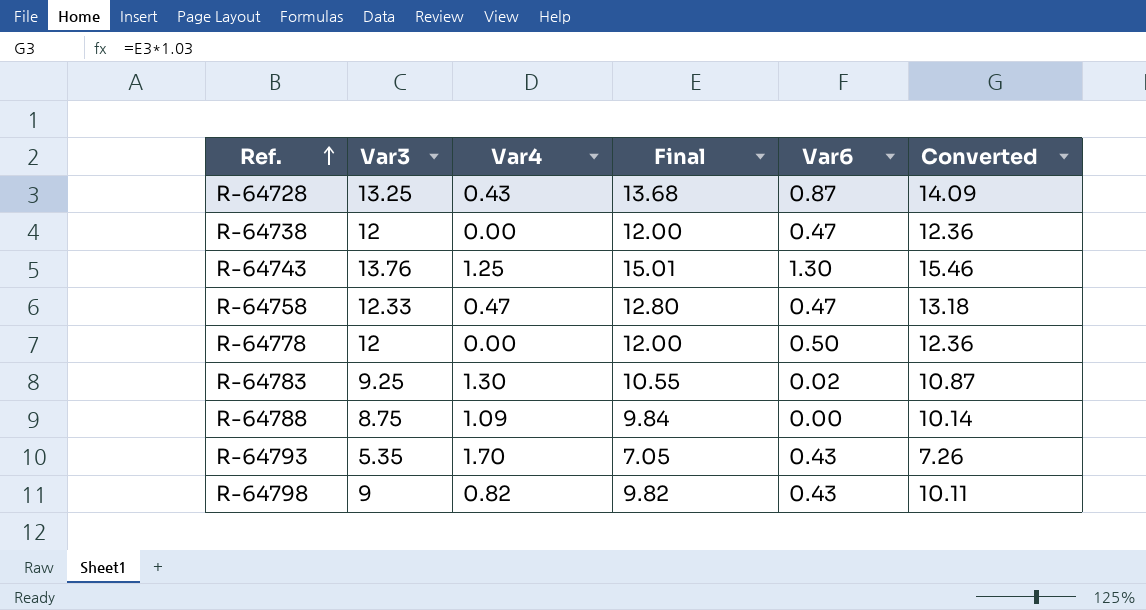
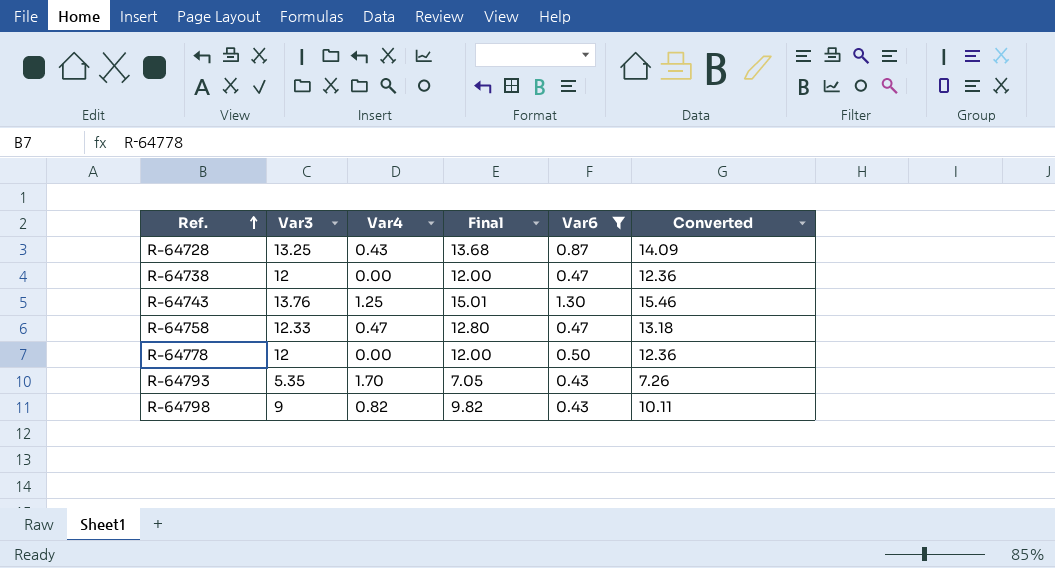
filter: none -> Var6 >= 0.43

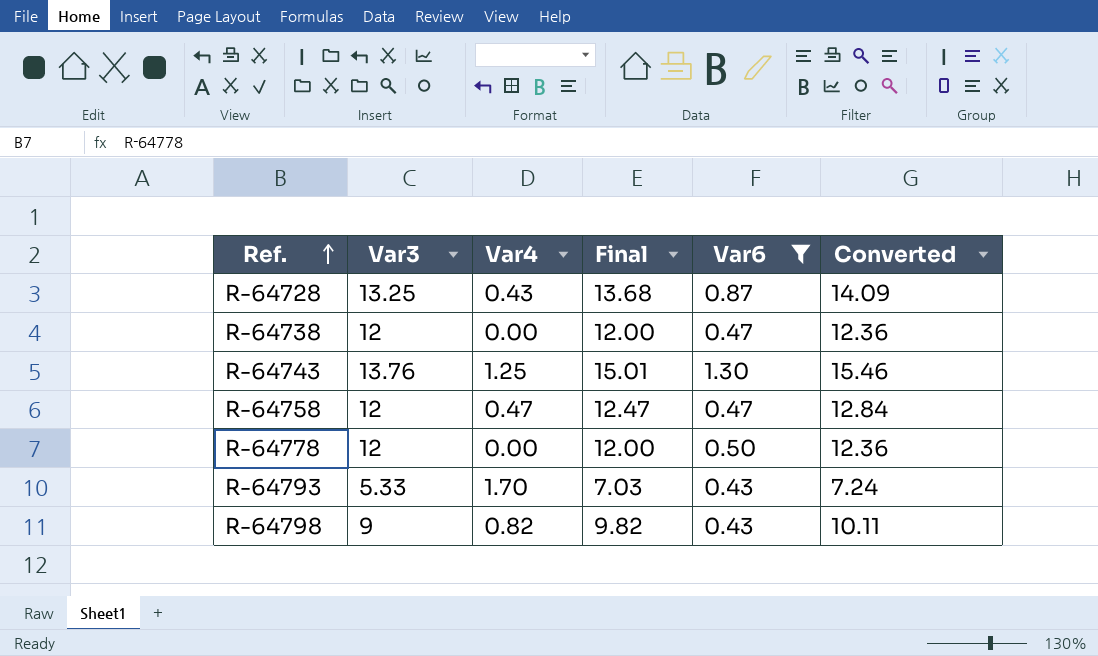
R-64758 | Var3: 12.33 -> 12
R-64758 | Final: 12.80 -> 12.47
R-64758 | Converted: 13.18 -> 12.84
R-64793 | Var3: 5.35 -> 5.33
R-64793 | Final: 7.05 -> 7.03
R-64793 | Converted: 7.26 -> 7.24

